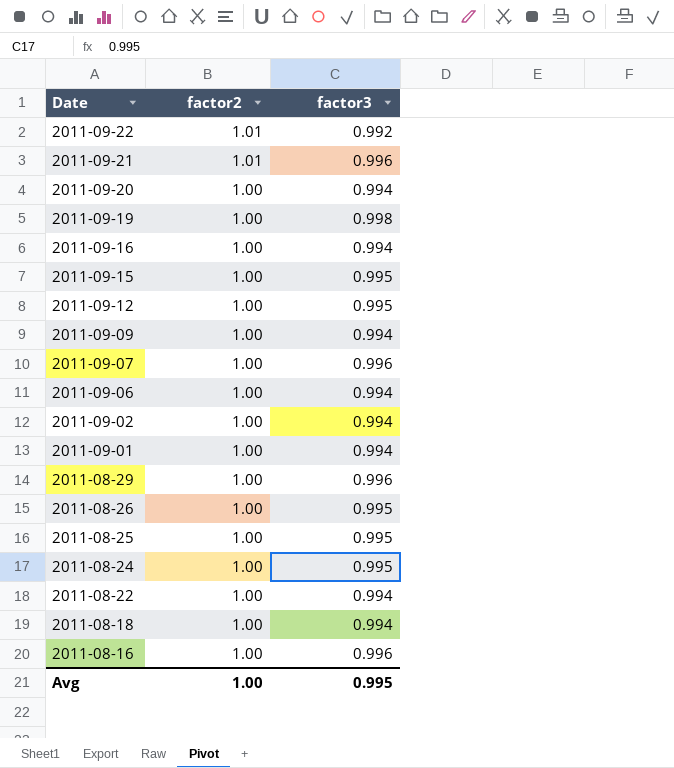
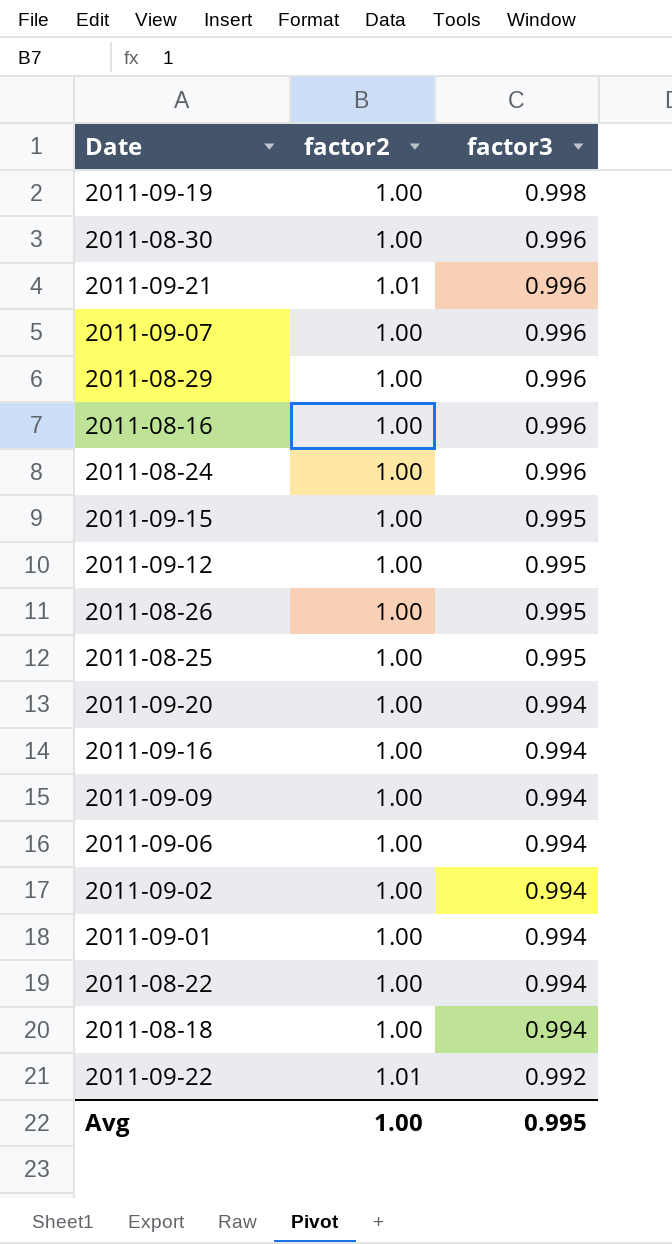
row order: Date descending -> factor3 descending
row 2011-08-30: none -> 1.00 | 0.996
2011-08-24 | factor3: 0.995 -> 0.996

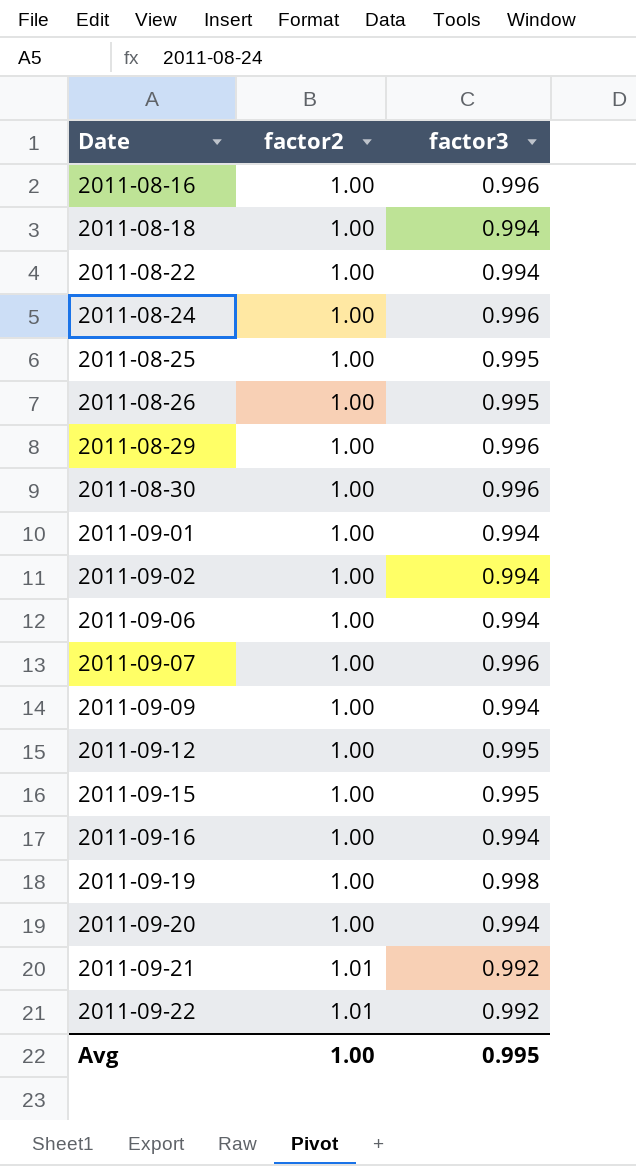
row order: factor3 descending -> Date ascending
2011-09-21 | factor3: 0.996 -> 0.992

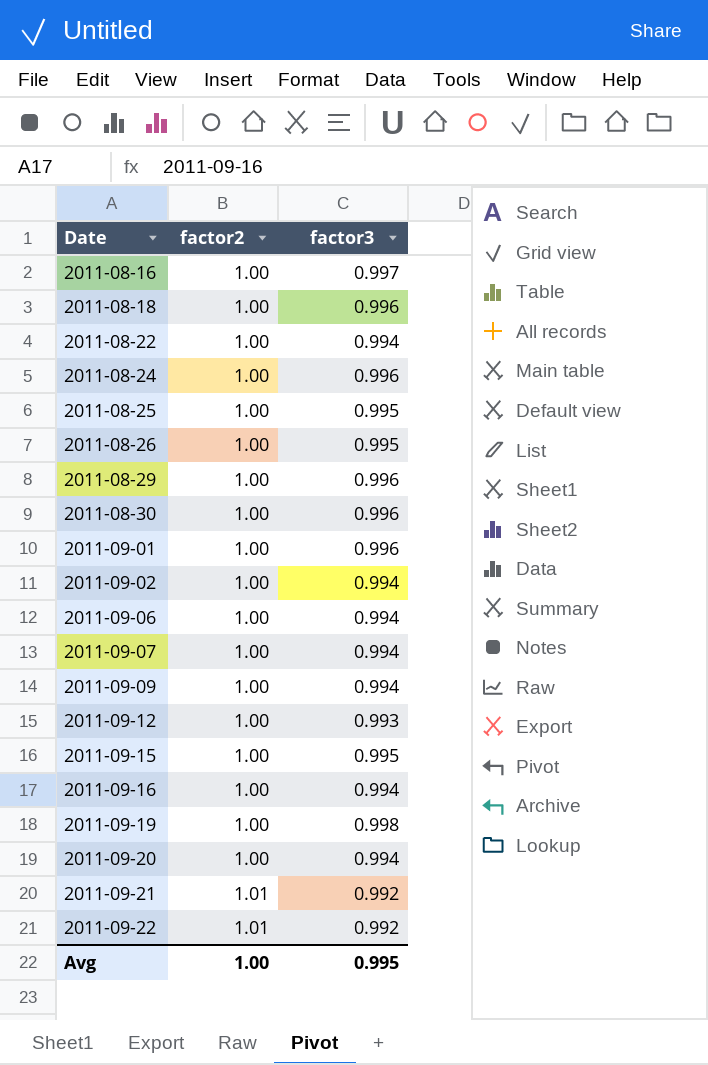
2011-08-16 | factor3: 0.996 -> 0.997
2011-08-18 | factor3: 0.994 -> 0.996
2011-09-01 | factor3: 0.994 -> 0.996
2011-09-07 | factor3: 0.996 -> 0.994
2011-09-12 | factor3: 0.995 -> 0.993

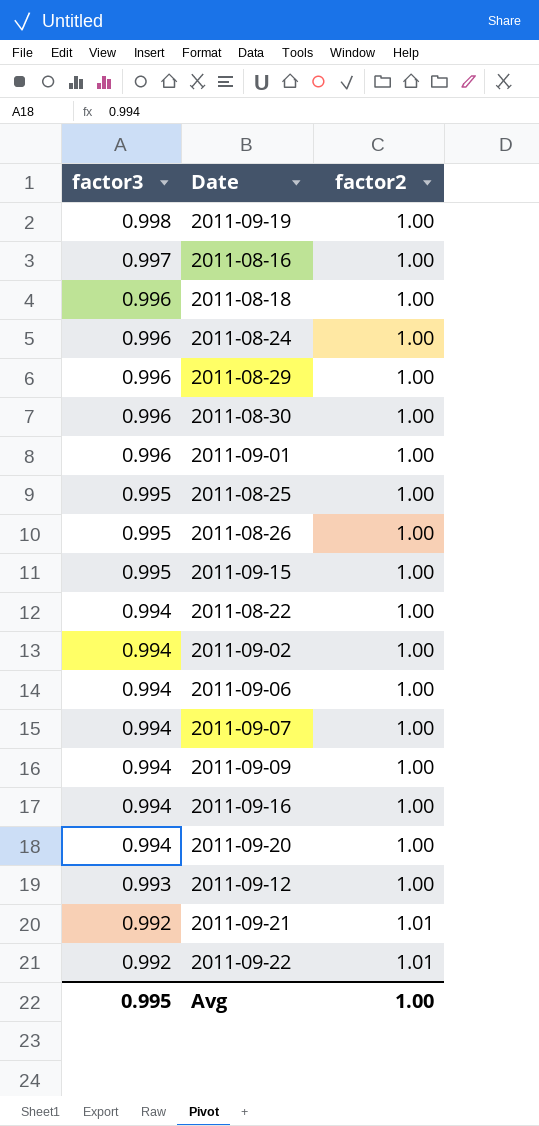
row order: Date ascending -> factor3 descending
column factor3 | position: 3 -> 1

